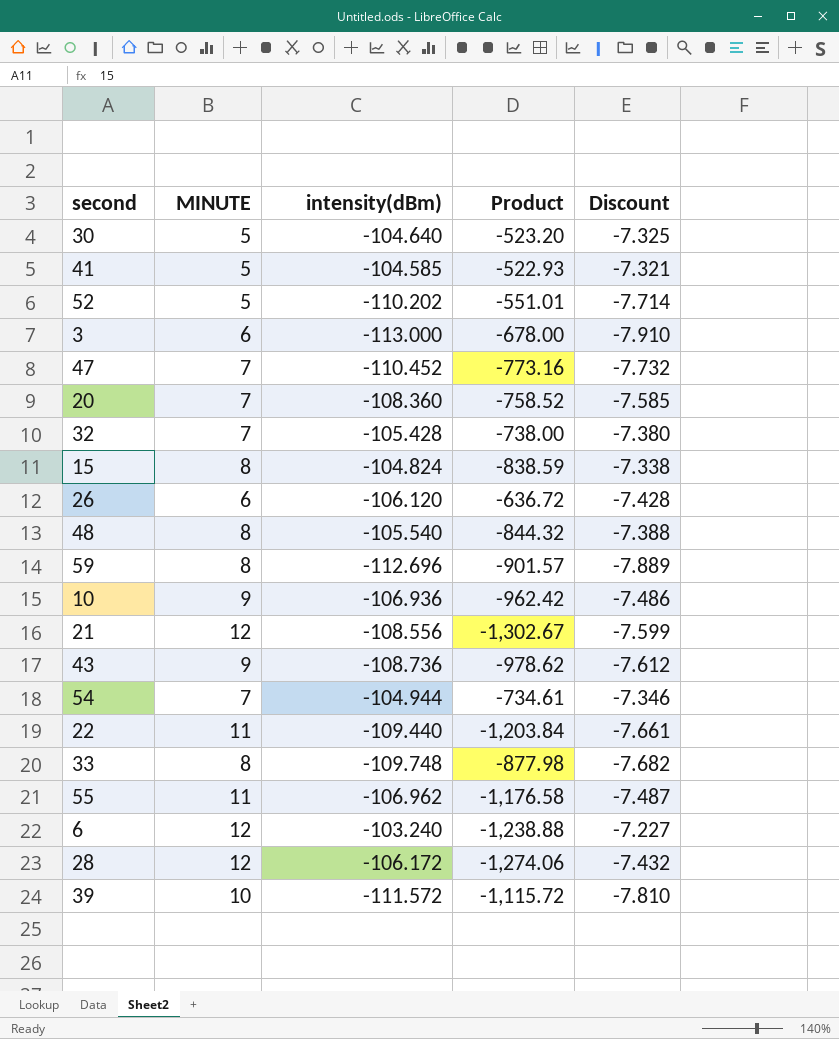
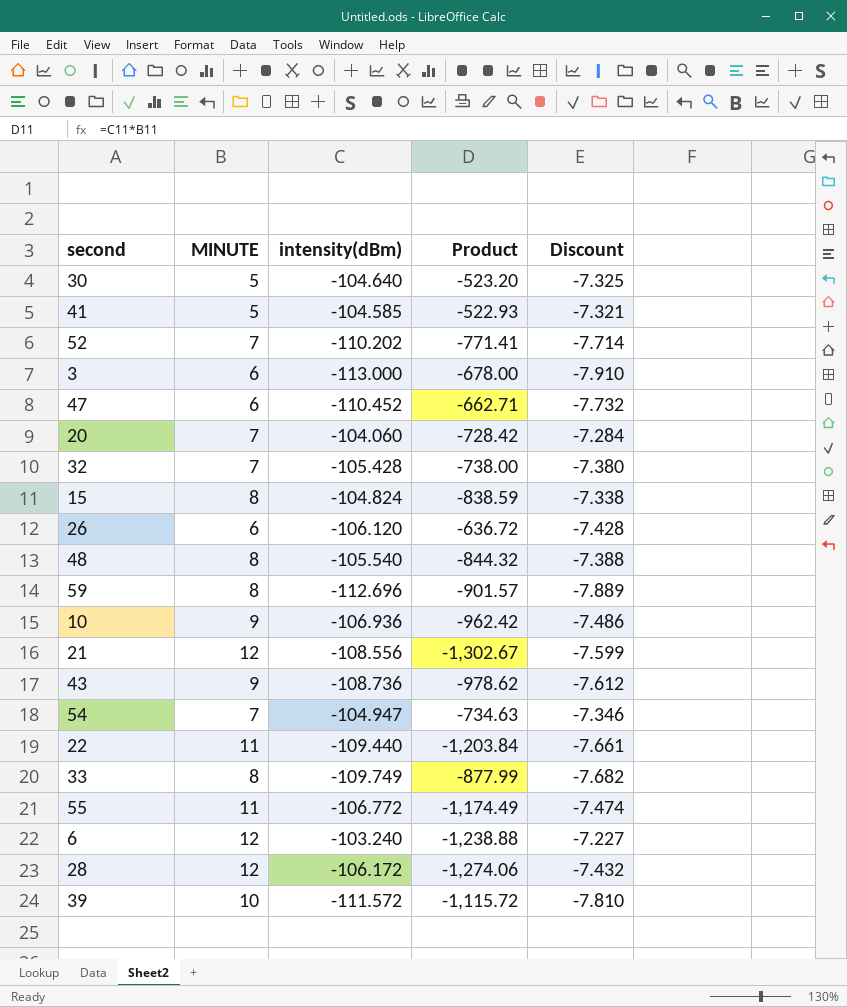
52 | MINUTE: 5 -> 7
52 | Product: -551.01 -> -771.41
47 | MINUTE: 7 -> 6
47 | Product: -773.16 -> -662.71
20 | intensity(dBm): -108.360 -> -104.060
20 | Product: -758.52 -> -728.42
20 | Discount: -7.585 -> -7.284
54 | intensity(dBm): -104.944 -> -104.947
54 | Product: -734.61 -> -734.63
33 | intensity(dBm): -109.748 -> -109.749
33 | Product: -877.98 -> -877.99
55 | intensity(dBm): -106.962 -> -106.772
55 | Product: -1,176.58 -> -1,174.49
55 | Discount: -7.487 -> -7.474

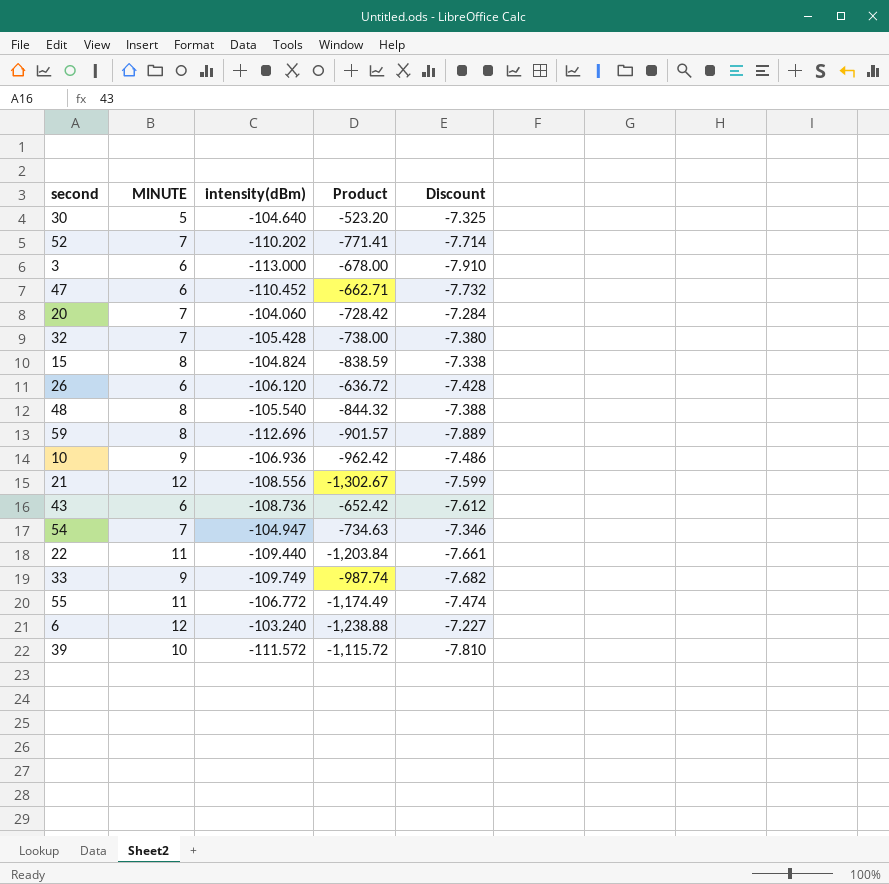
row 41: 5 | -104.585 | -522.93 | -7.321 -> none
row 28: 12 | -106.172 | -1,274.06 | -7.432 -> none
43 | MINUTE: 9 -> 6
43 | Product: -978.62 -> -652.42
33 | MINUTE: 8 -> 9
33 | Product: -877.99 -> -987.74

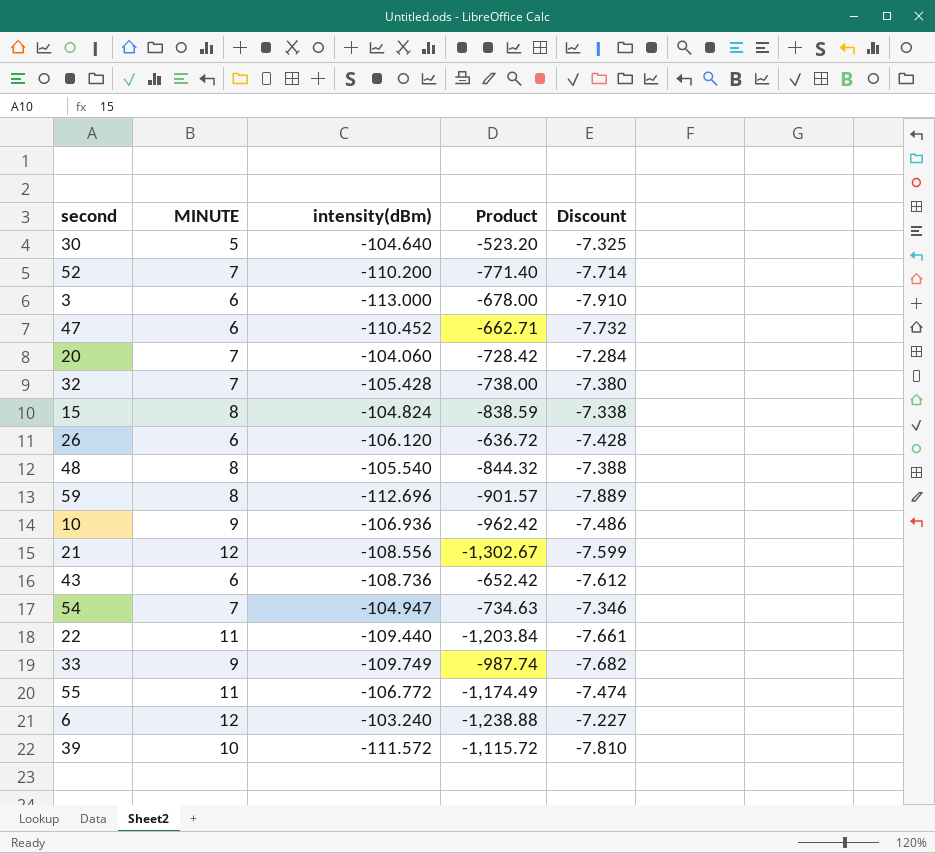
52 | intensity(dBm): -110.202 -> -110.200
52 | Product: -771.41 -> -771.40

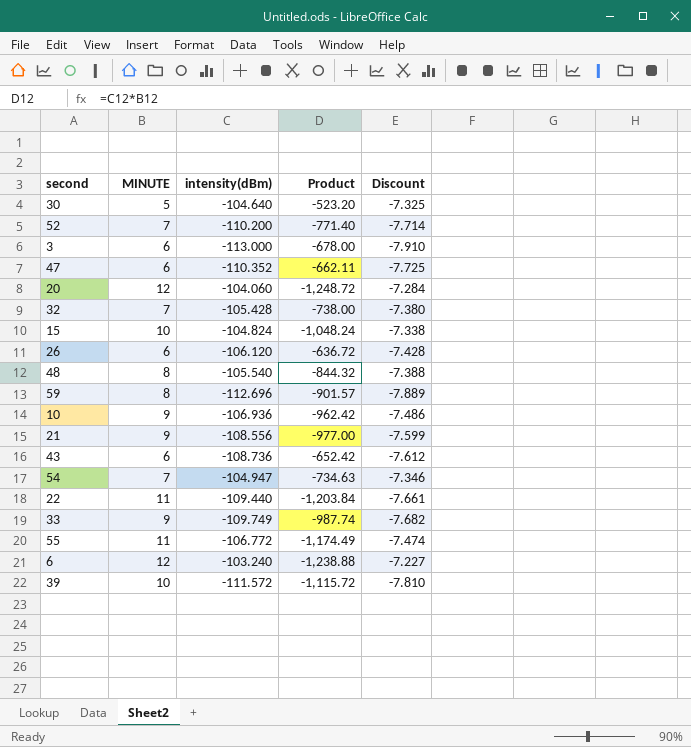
47 | intensity(dBm): -110.452 -> -110.352
47 | Product: -662.71 -> -662.11
47 | Discount: -7.732 -> -7.725
20 | MINUTE: 7 -> 12
20 | Product: -728.42 -> -1,248.72
15 | MINUTE: 8 -> 10
15 | Product: -838.59 -> -1,048.24
21 | MINUTE: 12 -> 9
21 | Product: -1,302.67 -> -977.00

